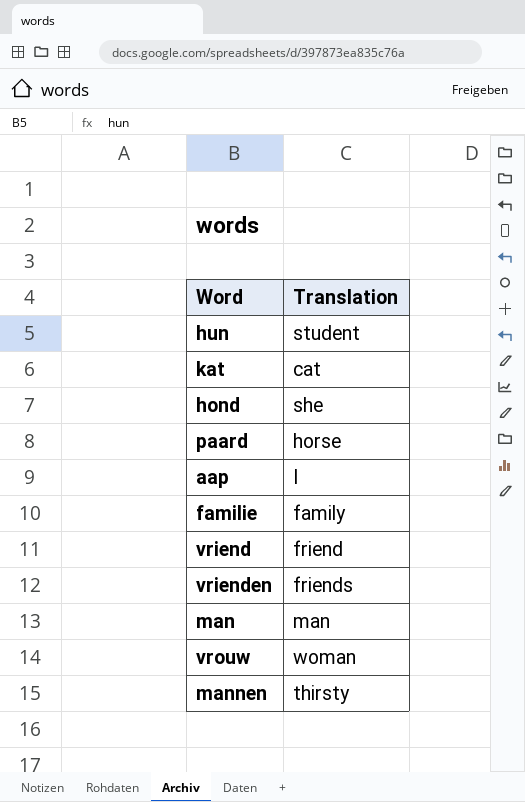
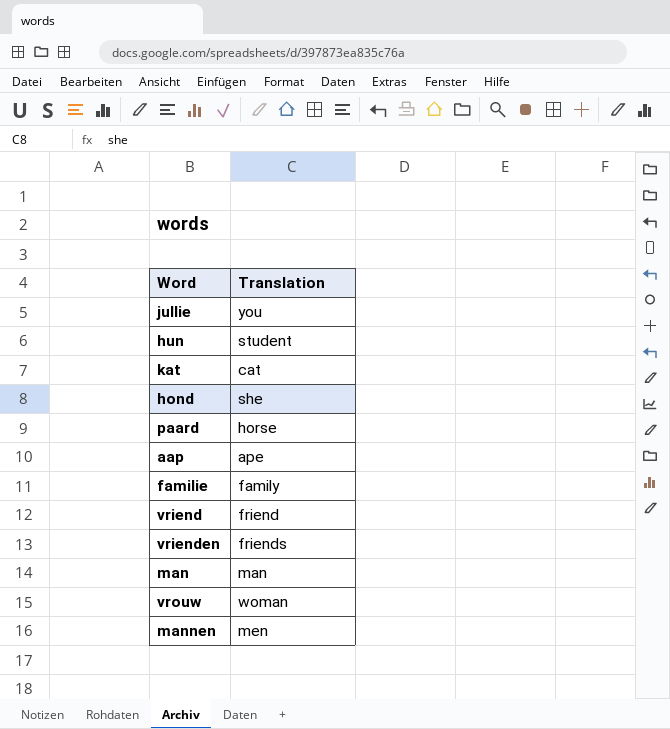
row jullie: none -> you
aap | Translation: I -> ape
mannen | Translation: thirsty -> men

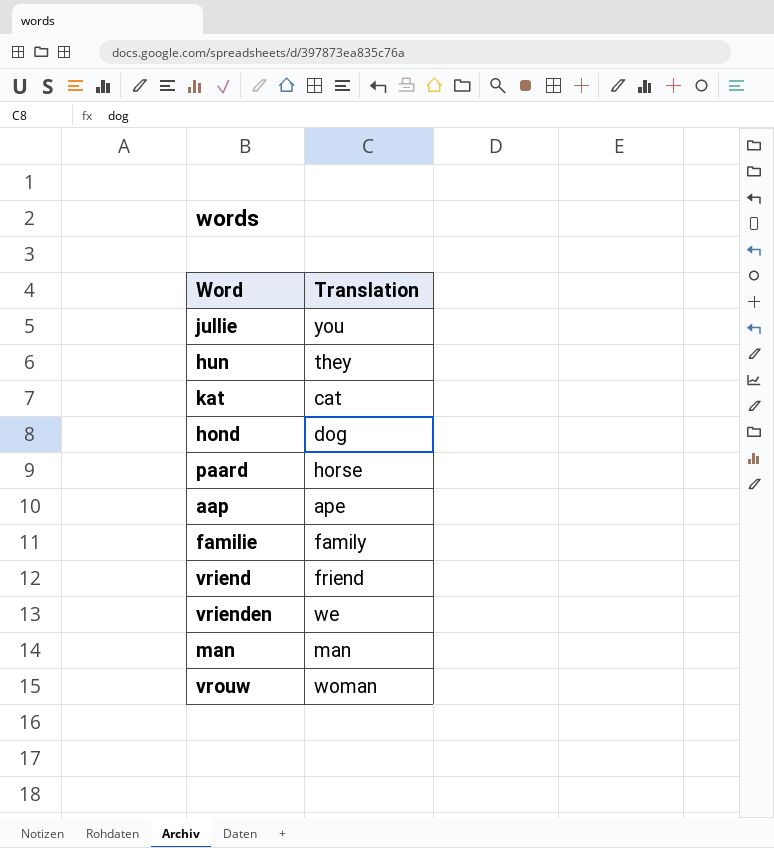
row mannen: men -> none
hun | Translation: student -> they
hond | Translation: she -> dog
vrienden | Translation: friends -> we

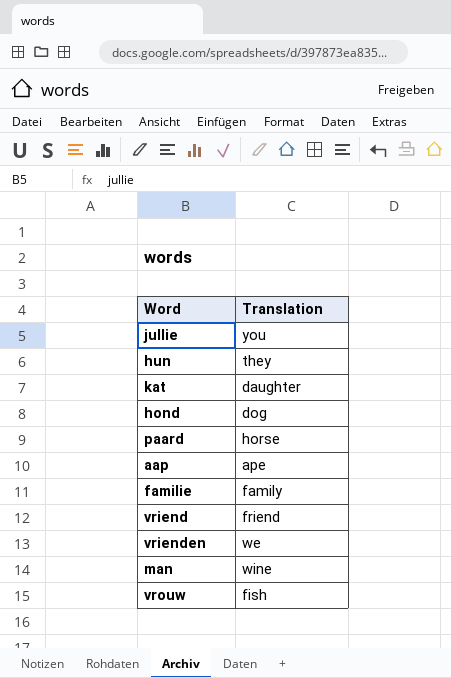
kat | Translation: cat -> daughter
man | Translation: man -> wine
vrouw | Translation: woman -> fish

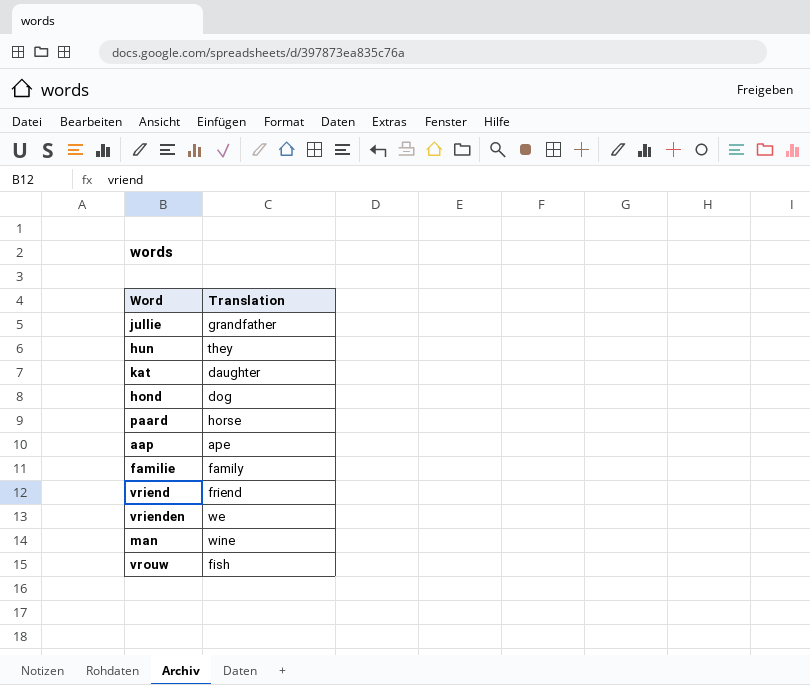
jullie | Translation: you -> grandfather

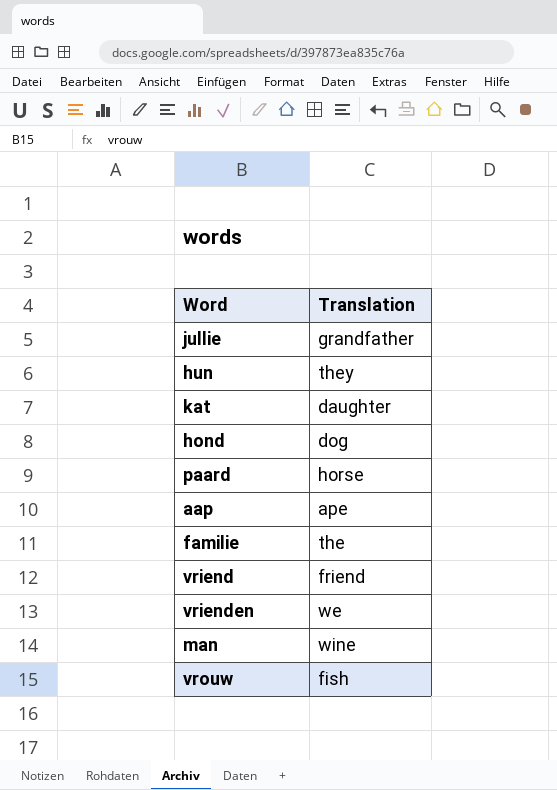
familie | Translation: family -> the

